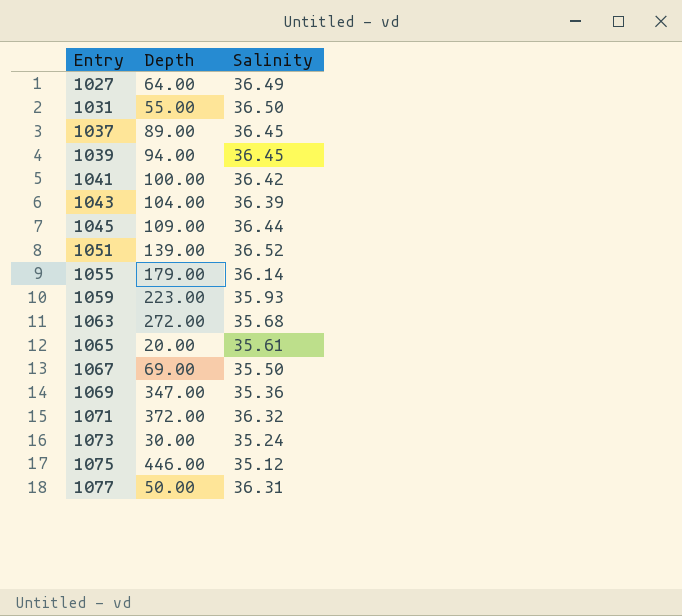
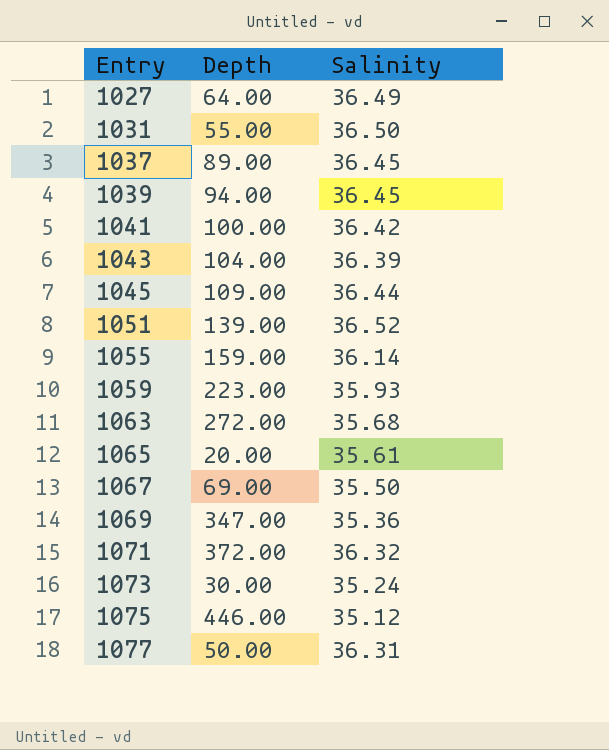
1055 | Depth: 179.00 -> 159.00

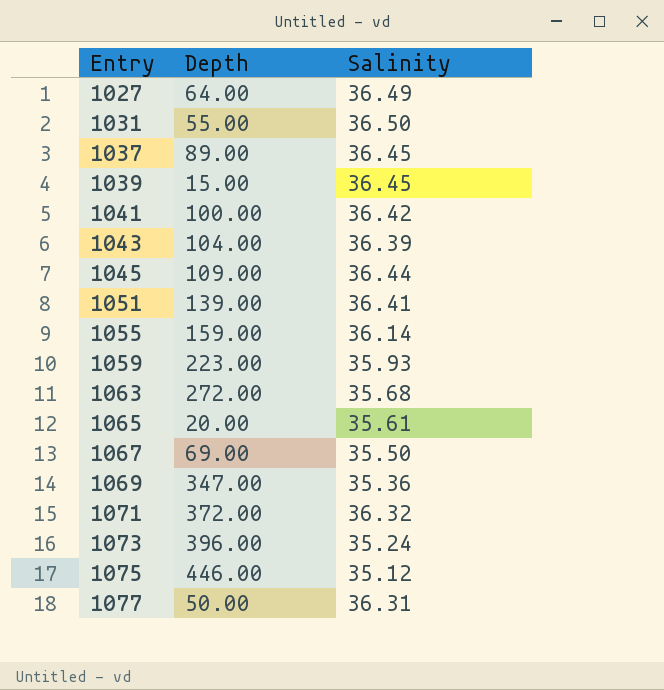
1039 | Depth: 94.00 -> 15.00
1051 | Salinity: 36.52 -> 36.41
1073 | Depth: 30.00 -> 396.00

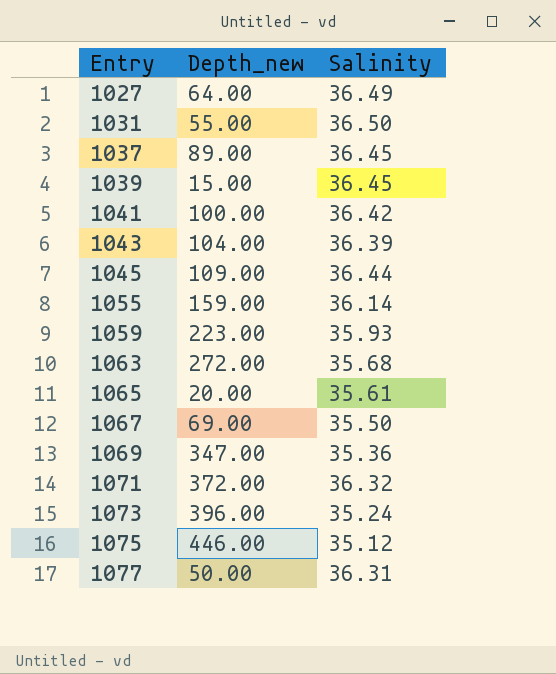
column name: Depth -> Depth_new
row 1051: 139.00 | 36.41 -> none

